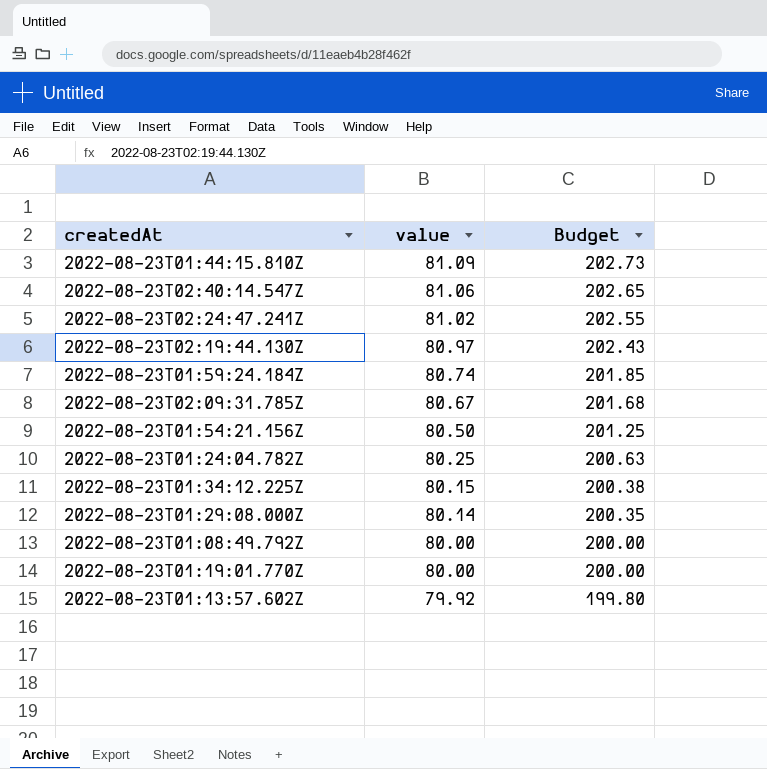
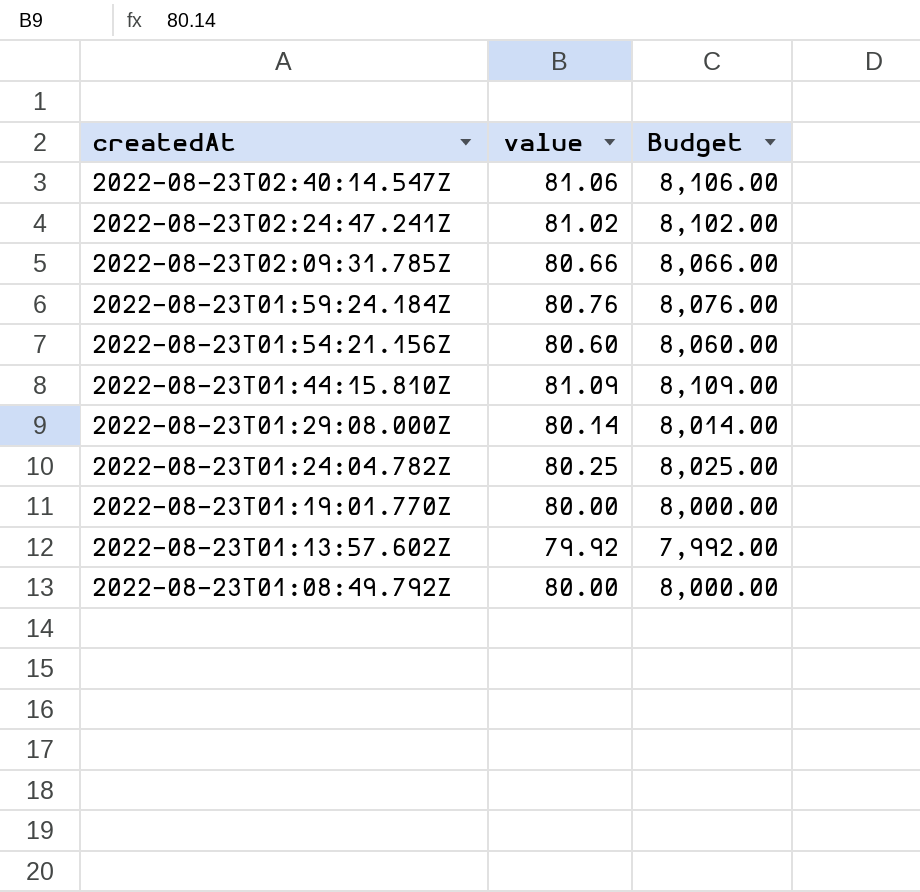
row order: value descending -> createdAt descending
column Budget | formula: [value] * 2.5 -> [value] * 100
row 2022-08-23T02:19:44.130Z: 80.97 | 202.43 -> none
row 2022-08-23T01:34:12.225Z: 80.15 | 200.38 -> none
2022-08-23T02:09:31.785Z | value: 80.67 -> 80.66
2022-08-23T01:59:24.184Z | value: 80.74 -> 80.76
2022-08-23T01:54:21.156Z | value: 80.50 -> 80.60

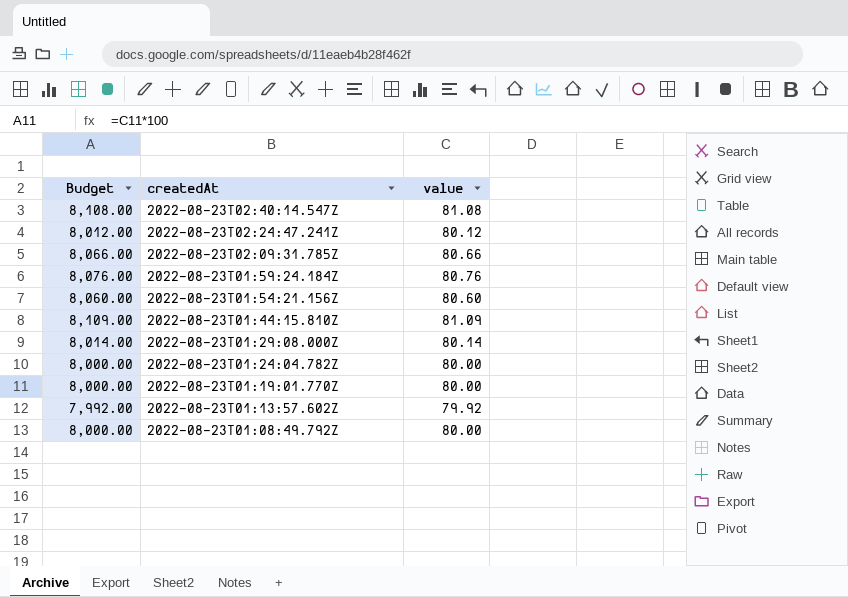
column Budget | position: 3 -> 1
2022-08-23T02:40:14.547Z | Budget: 8,106.00 -> 8,108.00
2022-08-23T02:40:14.547Z | value: 81.06 -> 81.08
2022-08-23T02:24:47.241Z | Budget: 8,102.00 -> 8,012.00
2022-08-23T02:24:47.241Z | value: 81.02 -> 80.12
2022-08-23T01:24:04.782Z | Budget: 8,025.00 -> 8,000.00
2022-08-23T01:24:04.782Z | value: 80.25 -> 80.00

